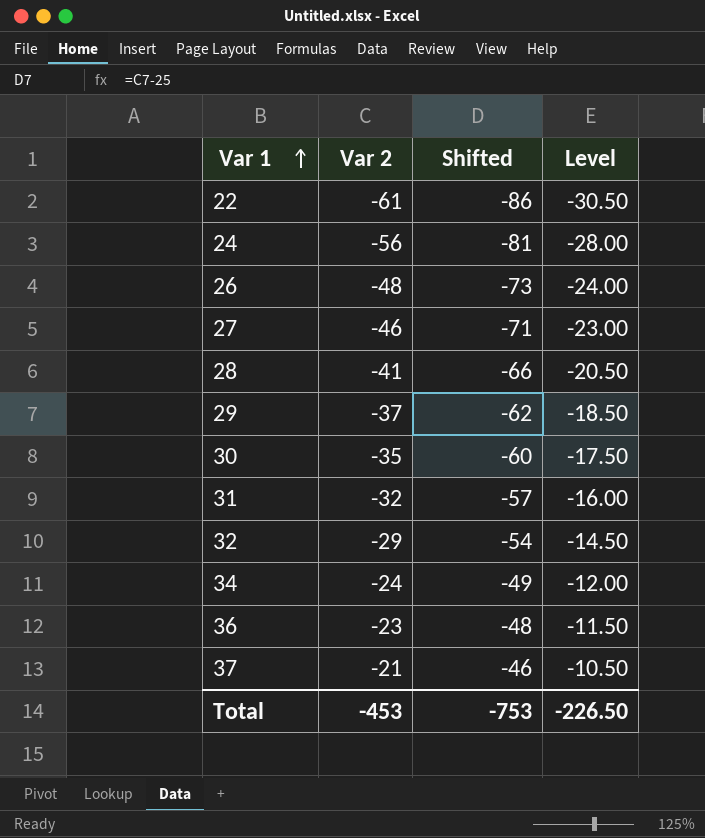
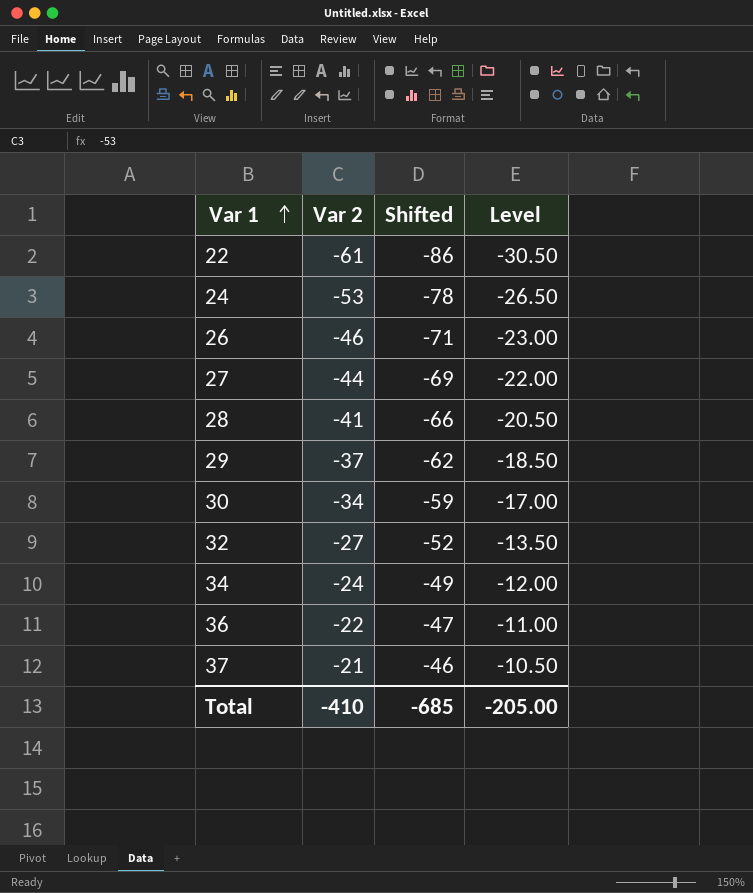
row 31: -32 | -57 | -16.00 -> none
24 | Var 2: -56 -> -53
24 | Shifted: -81 -> -78
24 | Level: -28.00 -> -26.50
26 | Var 2: -48 -> -46
26 | Shifted: -73 -> -71
26 | Level: -24.00 -> -23.00
27 | Var 2: -46 -> -44
27 | Shifted: -71 -> -69
27 | Level: -23.00 -> -22.00
30 | Var 2: -35 -> -34
30 | Shifted: -60 -> -59
30 | Level: -17.50 -> -17.00
32 | Var 2: -29 -> -27
32 | Shifted: -54 -> -52
32 | Level: -14.50 -> -13.50
36 | Var 2: -23 -> -22
36 | Shifted: -48 -> -47
36 | Level: -11.50 -> -11.00
Total | Var 2: -453 -> -410
Total | Shifted: -753 -> -685
Total | Level: -226.50 -> -205.00

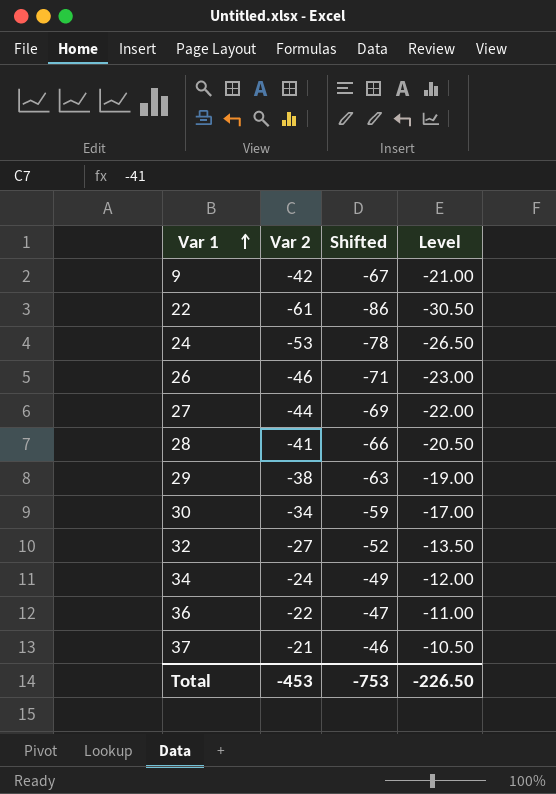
row 9: none -> -42 | -67 | -21.00
29 | Var 2: -37 -> -38
29 | Shifted: -62 -> -63
29 | Level: -18.50 -> -19.00
Total | Var 2: -410 -> -453
Total | Shifted: -685 -> -753
Total | Level: -205.00 -> -226.50

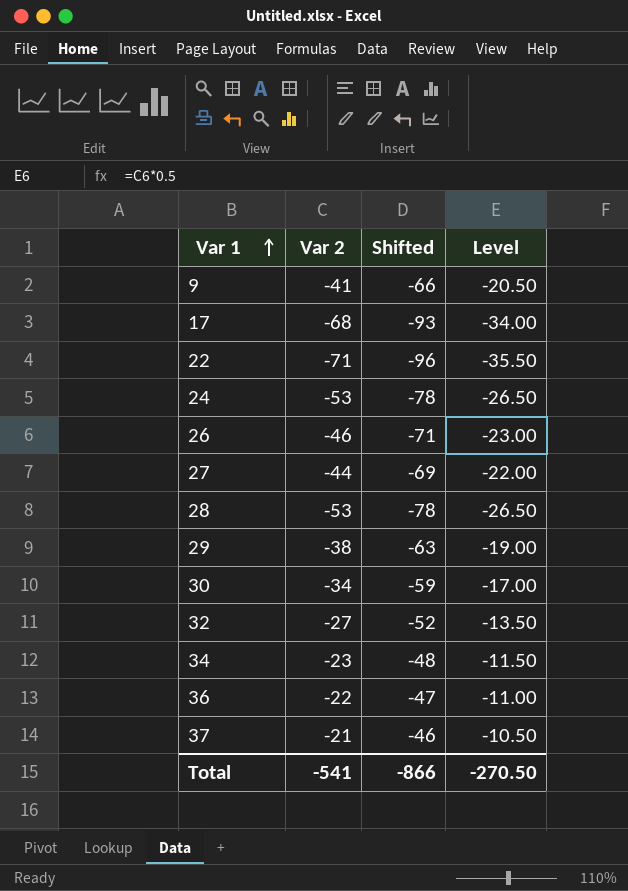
9 | Var 2: -42 -> -41
9 | Shifted: -67 -> -66
9 | Level: -21.00 -> -20.50
row 17: none -> -68 | -93 | -34.00
22 | Var 2: -61 -> -71
22 | Shifted: -86 -> -96
22 | Level: -30.50 -> -35.50
28 | Var 2: -41 -> -53
28 | Shifted: -66 -> -78
28 | Level: -20.50 -> -26.50
34 | Var 2: -24 -> -23
34 | Shifted: -49 -> -48
34 | Level: -12.00 -> -11.50
Total | Var 2: -453 -> -541
Total | Shifted: -753 -> -866
Total | Level: -226.50 -> -270.50

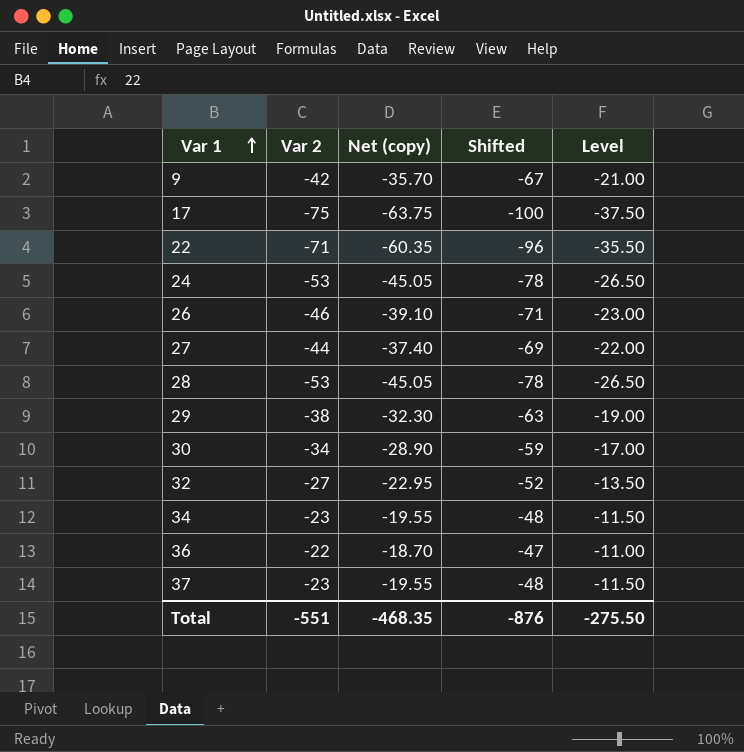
column Net (copy) | formula: none -> [Var 2] * 0.85
9 | Var 2: -41 -> -42
9 | Shifted: -66 -> -67
9 | Level: -20.50 -> -21.00
17 | Var 2: -68 -> -75
17 | Shifted: -93 -> -100
17 | Level: -34.00 -> -37.50
37 | Var 2: -21 -> -23
37 | Shifted: -46 -> -48
37 | Level: -10.50 -> -11.50
Total | Var 2: -541 -> -551
Total | Shifted: -866 -> -876
Total | Level: -270.50 -> -275.50

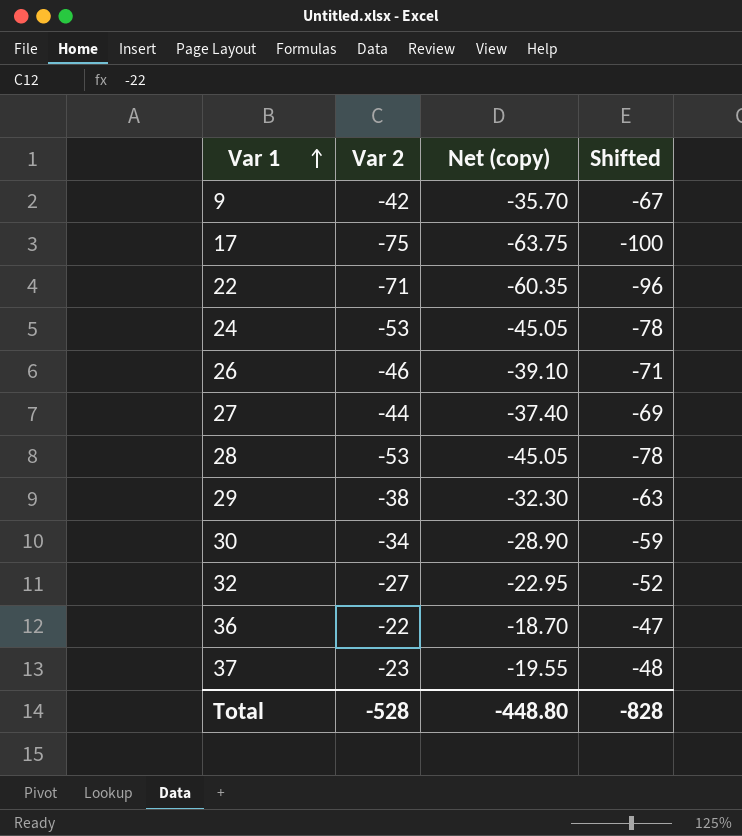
column Level | formula: [Var 2] * 0.5 -> none
row 34: -23 | -19.55 | -48 | -11.50 -> none
Total | Var 2: -551 -> -528
Total | Net (copy): -468.35 -> -448.80
Total | Shifted: -876 -> -828

